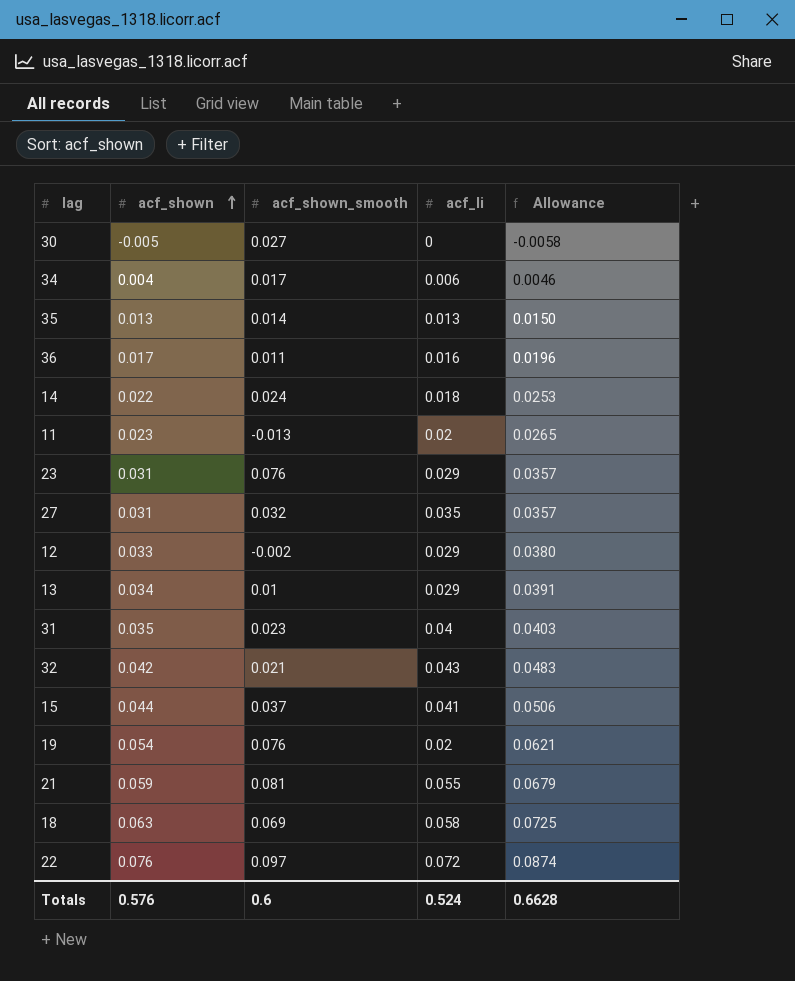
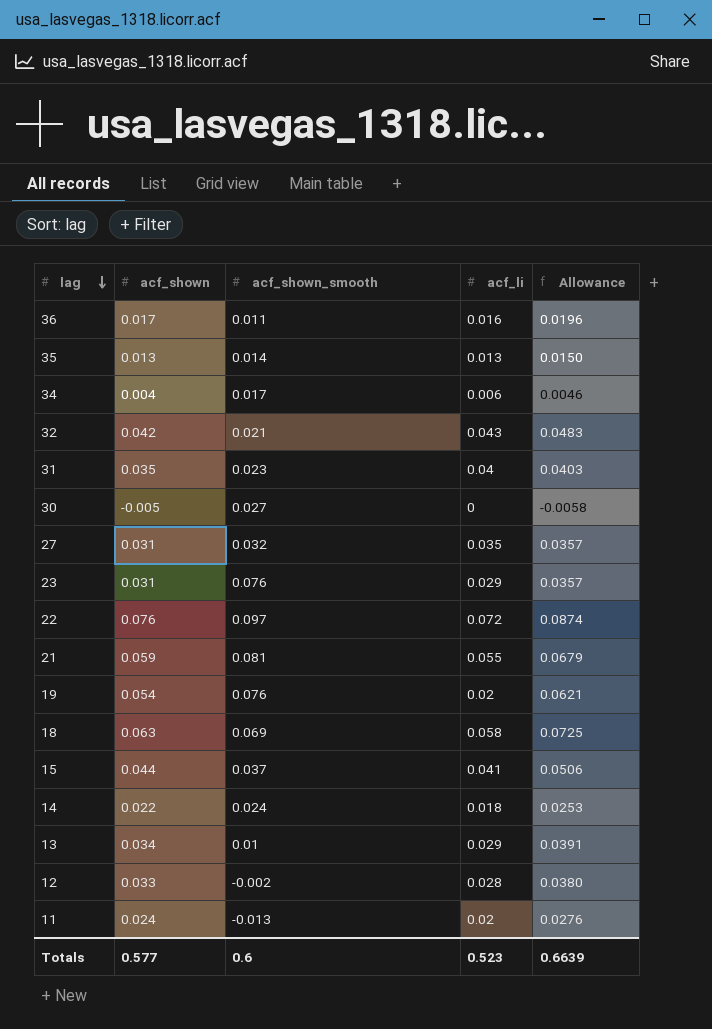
row order: acf_shown ascending -> lag descending
12 | acf_li: 0.029 -> 0.028
11 | acf_shown: 0.023 -> 0.024
11 | Allowance: 0.0265 -> 0.0276
Totals | acf_shown: 0.576 -> 0.577
Totals | acf_li: 0.524 -> 0.523
Totals | Allowance: 0.6628 -> 0.6639

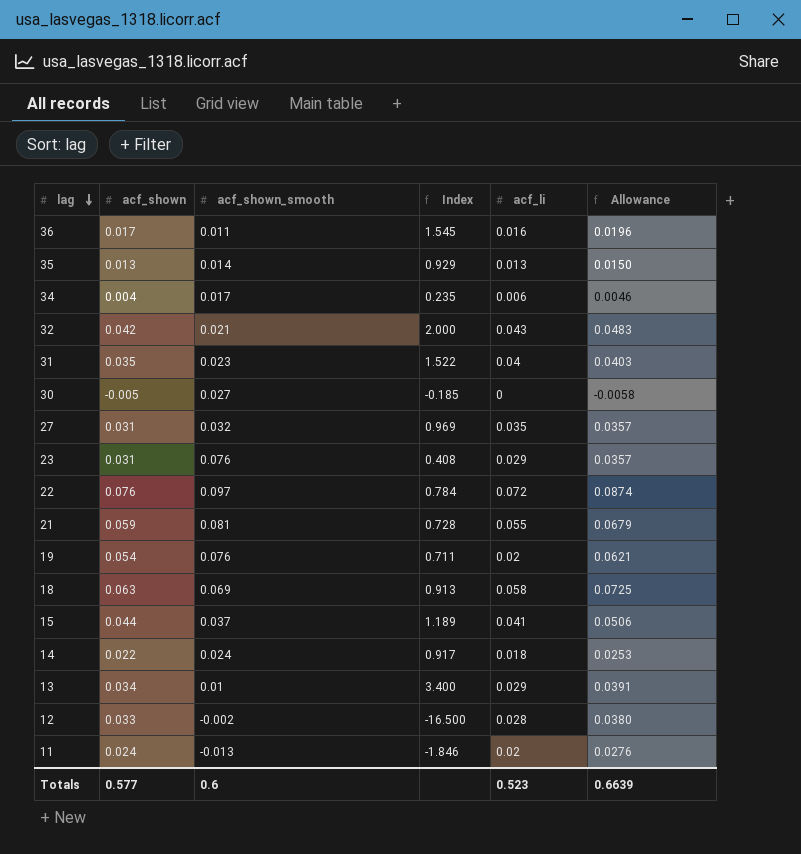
column Index | formula: none -> [acf_shown] / [acf_shown_smooth]

